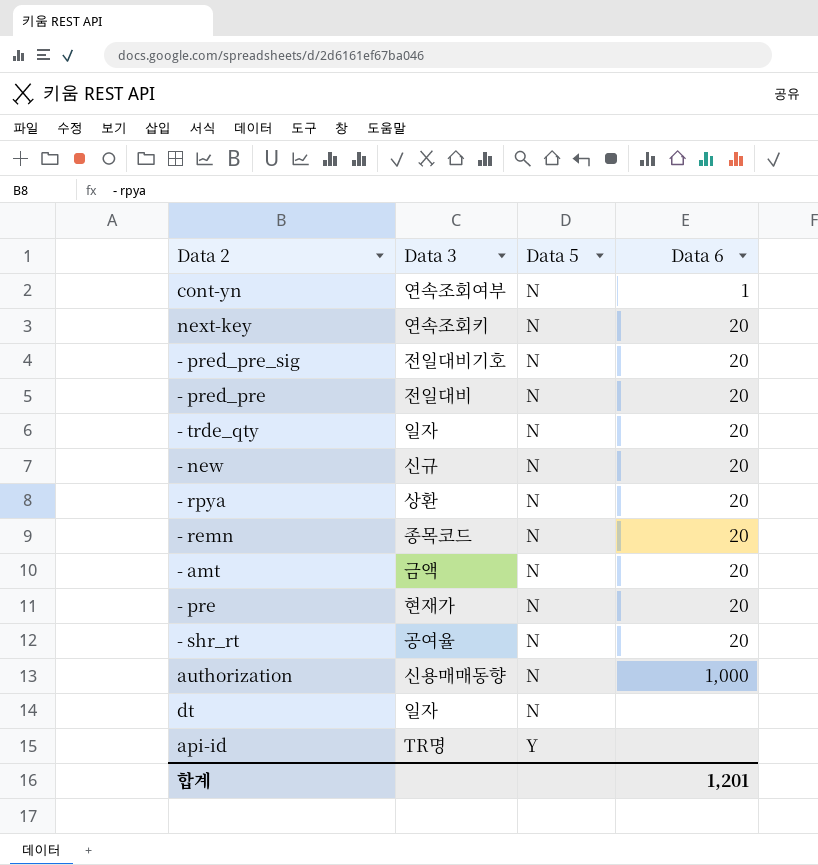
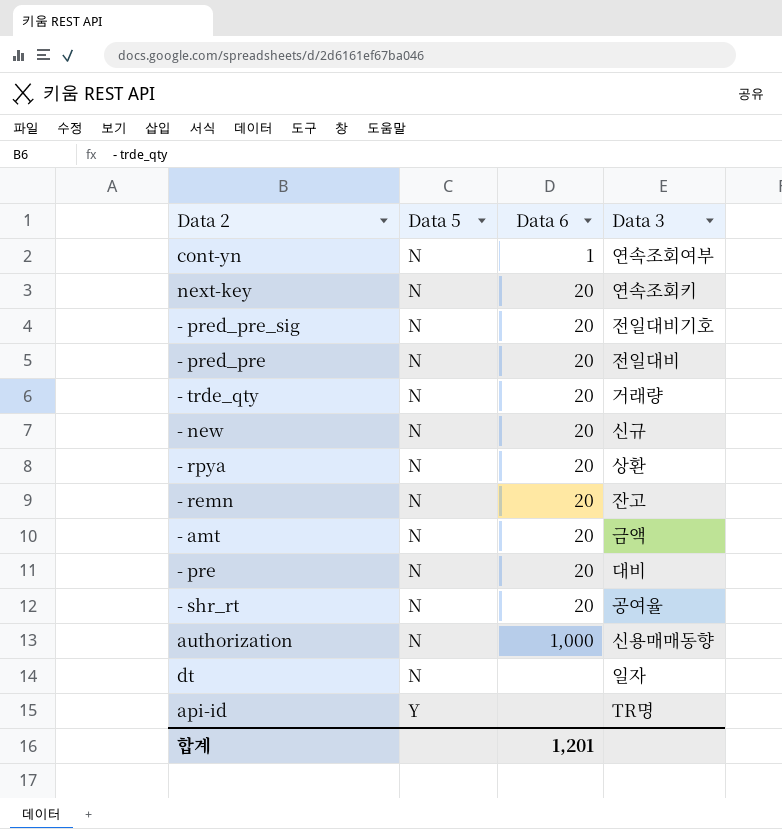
column Data 3 | position: 2 -> 4
- trde_qty | Data 3: 일자 -> 거래량
- remn | Data 3: 종목코드 -> 잔고
- pre | Data 3: 현재가 -> 대비

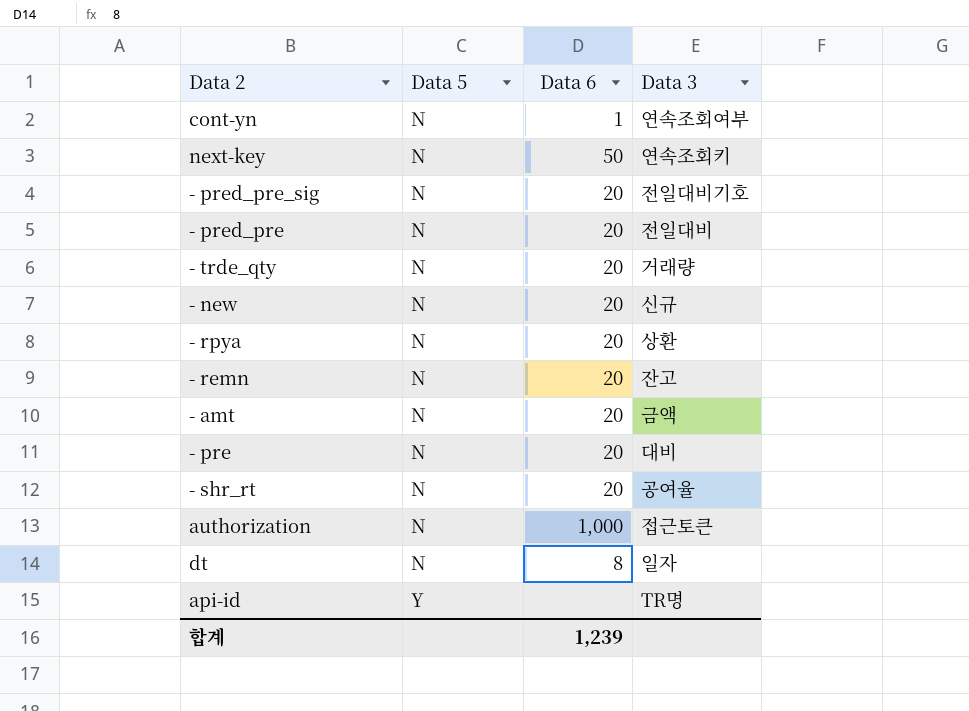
next-key | Data 6: 20 -> 50
authorization | Data 3: 신용매매동향 -> 접근토큰
dt | Data 6: none -> 8
합계 | Data 6: 1,201 -> 1,239

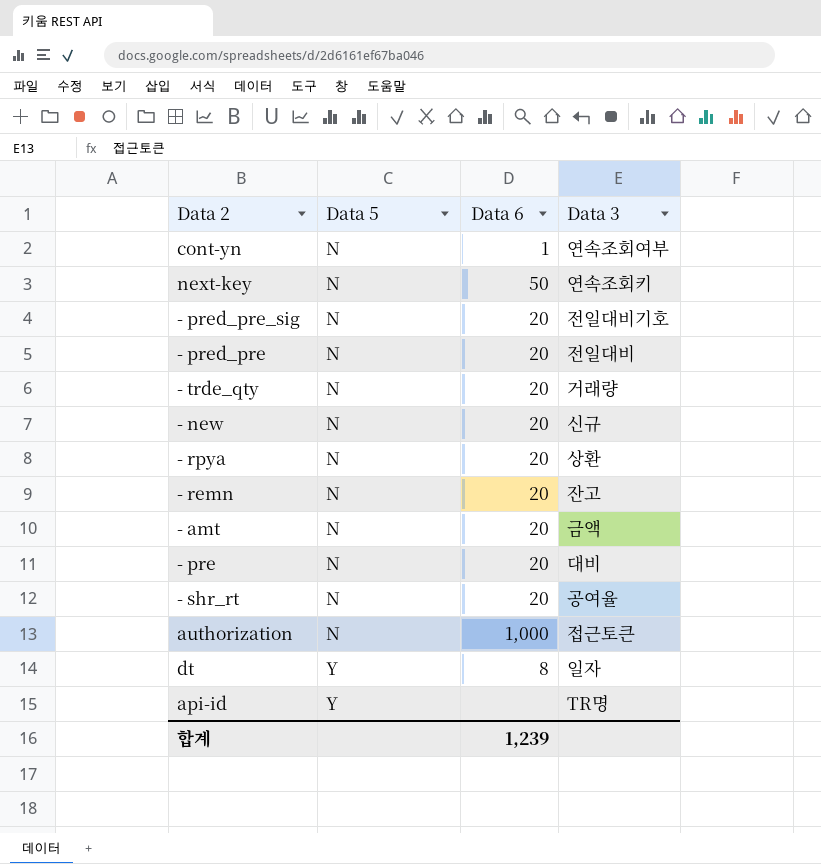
dt | Data 5: N -> Y

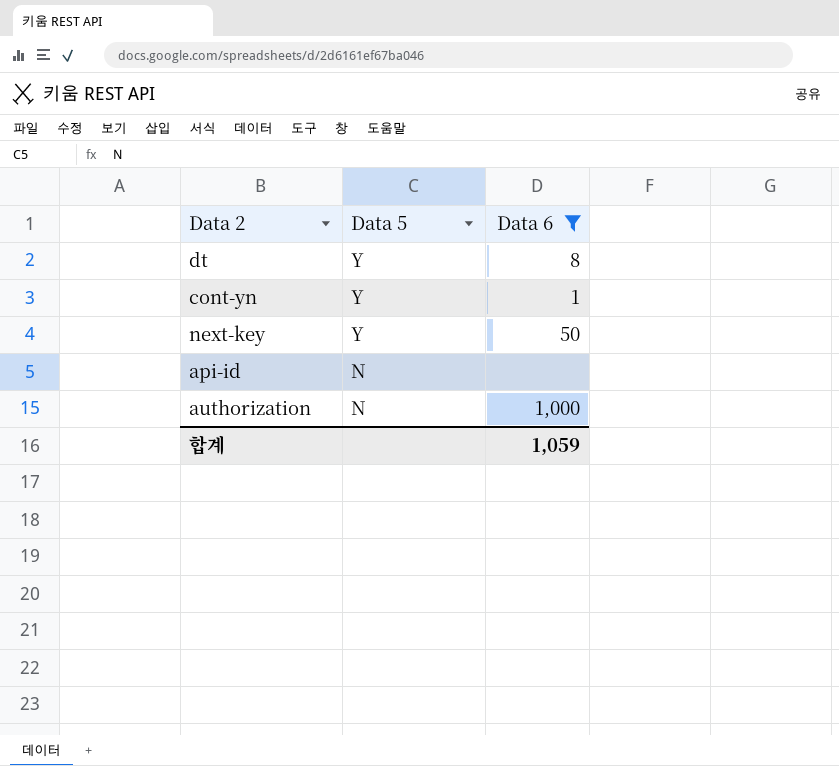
filter: none -> Data 6 != 20
row order: Data 5 ascending -> Data 5 descending
column Data 3 | position: 4 -> none
cont-yn | Data 5: N -> Y
next-key | Data 5: N -> Y
api-id | Data 5: Y -> N
합계 | Data 6: 1,239 -> 1,059

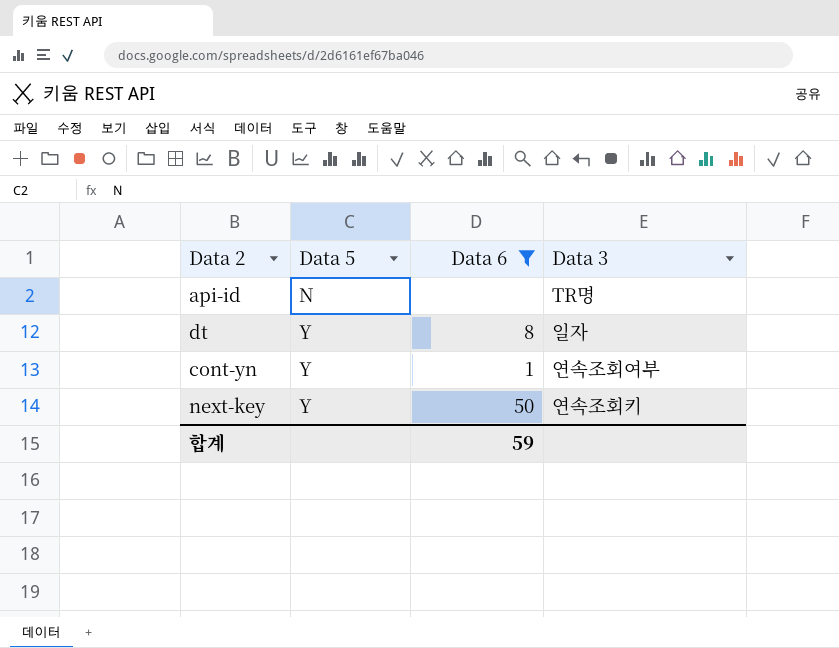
row order: Data 5 descending -> Data 5 ascending
column Data 3 | position: none -> 4
row authorization: N | 1,000 -> none
합계 | Data 6: 1,059 -> 59

